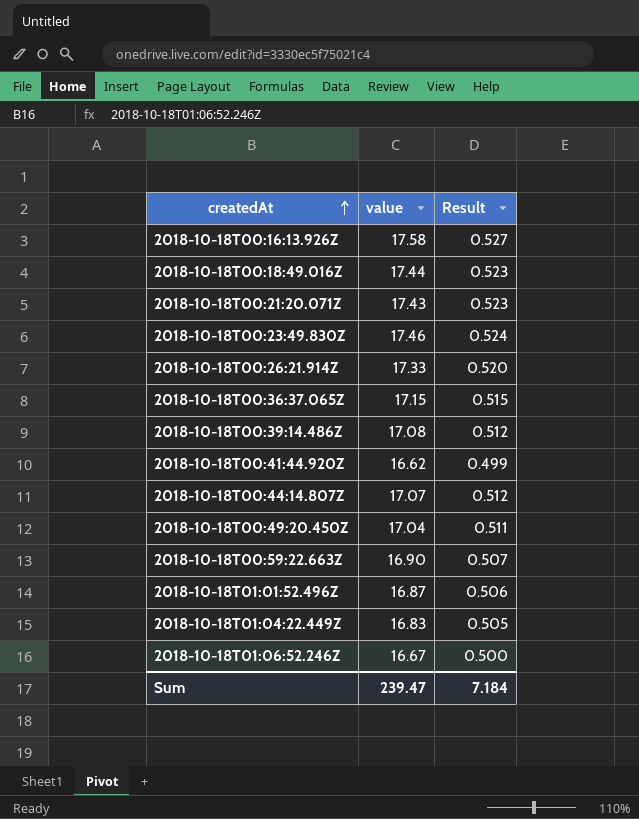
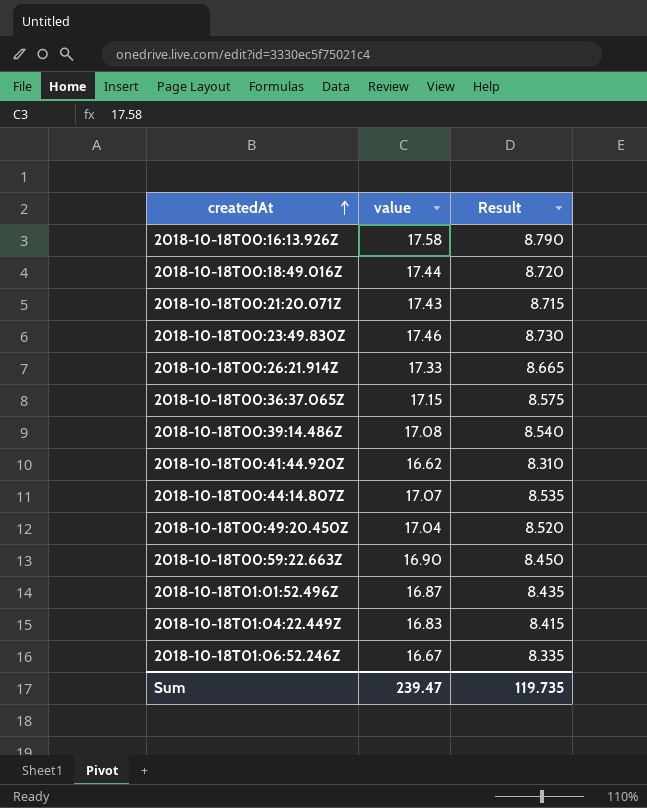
column Result | formula: [value] * 0.03 -> [value] * 0.5
Sum | Result: 7.184 -> 119.735

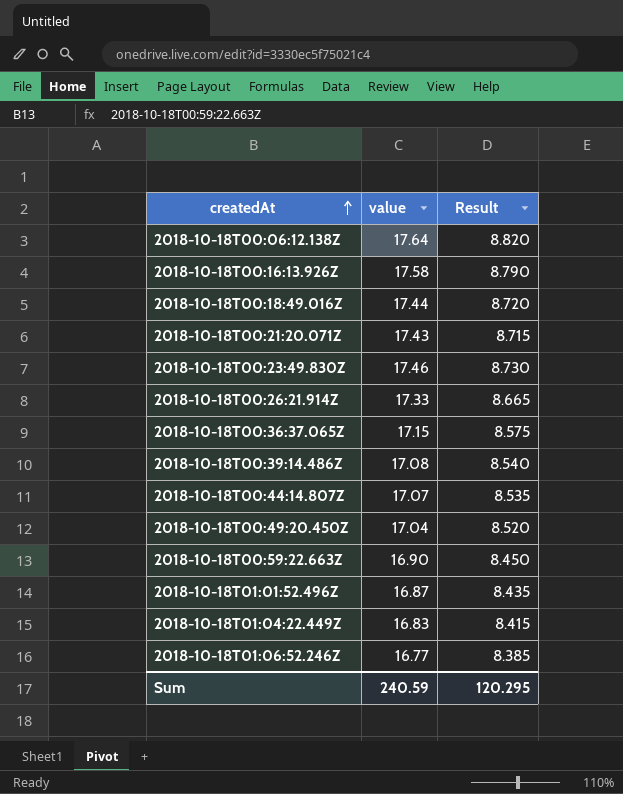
row 2018-10-18T00:41:44.920Z: 16.62 | 8.310 -> none
row 2018-10-18T00:06:12.138Z: none -> 17.64 | 8.820
2018-10-18T01:06:52.246Z | value: 16.67 -> 16.77
2018-10-18T01:06:52.246Z | Result: 8.335 -> 8.385
Sum | value: 239.47 -> 240.59
Sum | Result: 119.735 -> 120.295

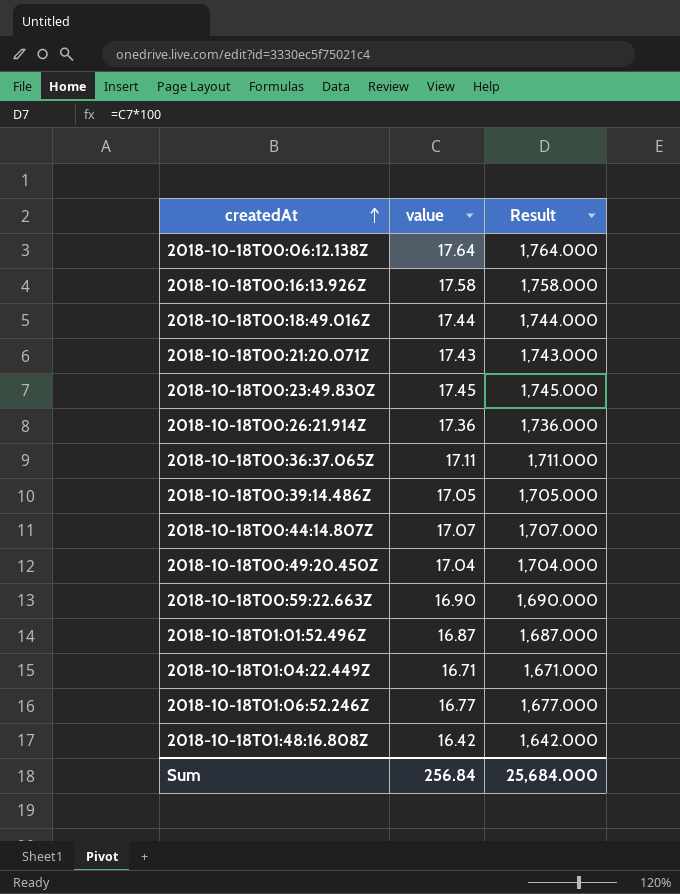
column Result | formula: [value] * 0.5 -> [value] * 100
2018-10-18T00:23:49.830Z | value: 17.46 -> 17.45
2018-10-18T00:26:21.914Z | value: 17.33 -> 17.36
2018-10-18T00:36:37.065Z | value: 17.15 -> 17.11
2018-10-18T00:39:14.486Z | value: 17.08 -> 17.05
2018-10-18T01:04:22.449Z | value: 16.83 -> 16.71
row 2018-10-18T01:48:16.808Z: none -> 16.42 | 1,642.000
Sum | value: 240.59 -> 256.84
Sum | Result: 120.295 -> 25,684.000

